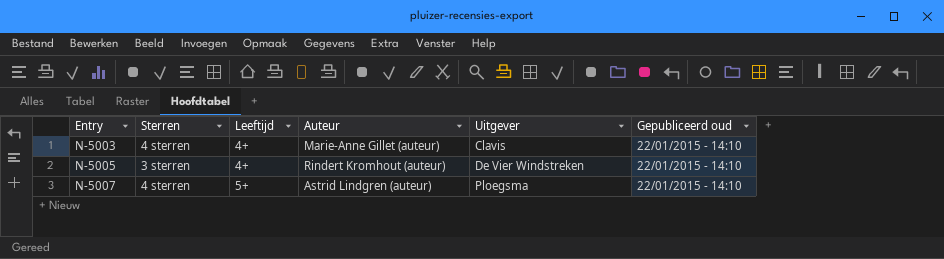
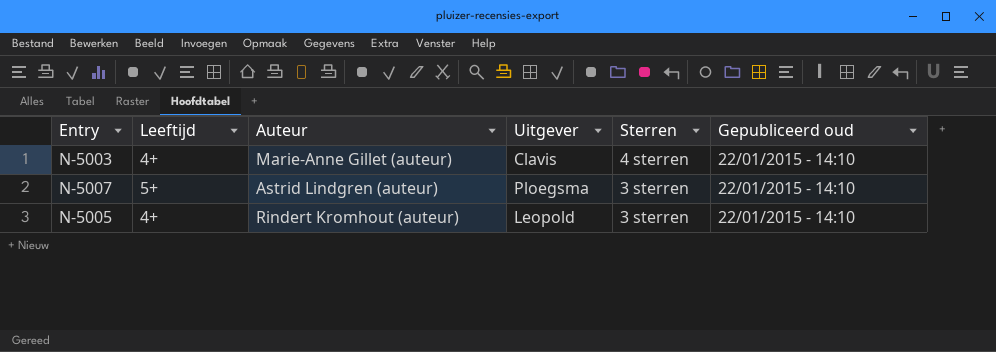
row order: Entry ascending -> Sterren descending
column Sterren | position: 2 -> 5
N-5007 | Sterren: 4 sterren -> 3 sterren
N-5005 | Uitgever: De Vier Windstreken -> Leopold

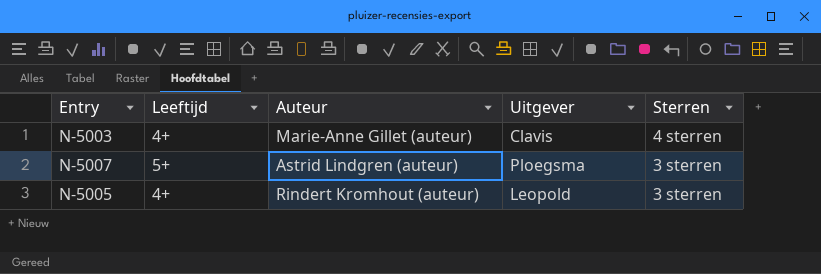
column Gepubliceerd oud | position: 6 -> none

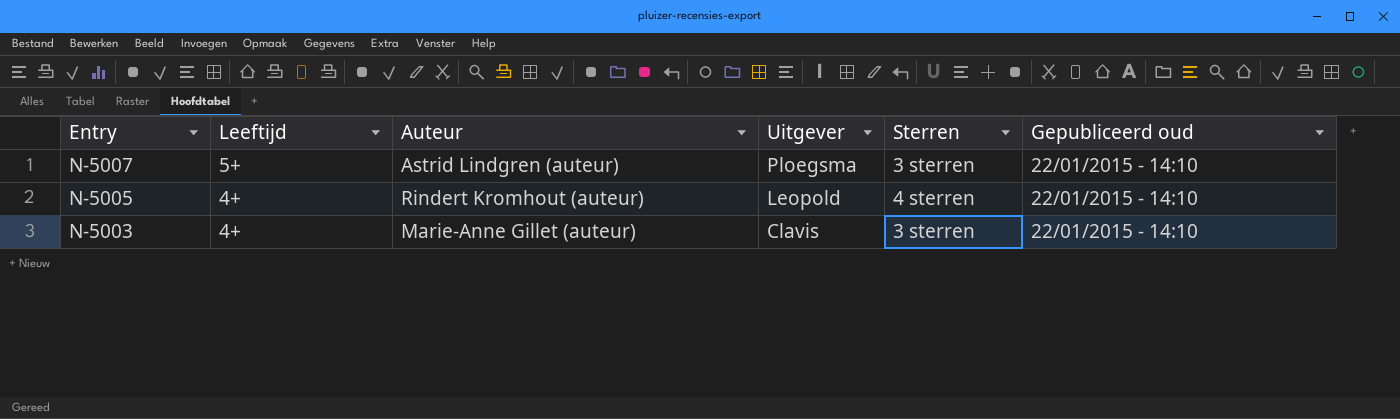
row order: Sterren descending -> Entry descending
column Gepubliceerd oud | position: none -> 6
N-5005 | Sterren: 3 sterren -> 4 sterren
N-5003 | Sterren: 4 sterren -> 3 sterren

